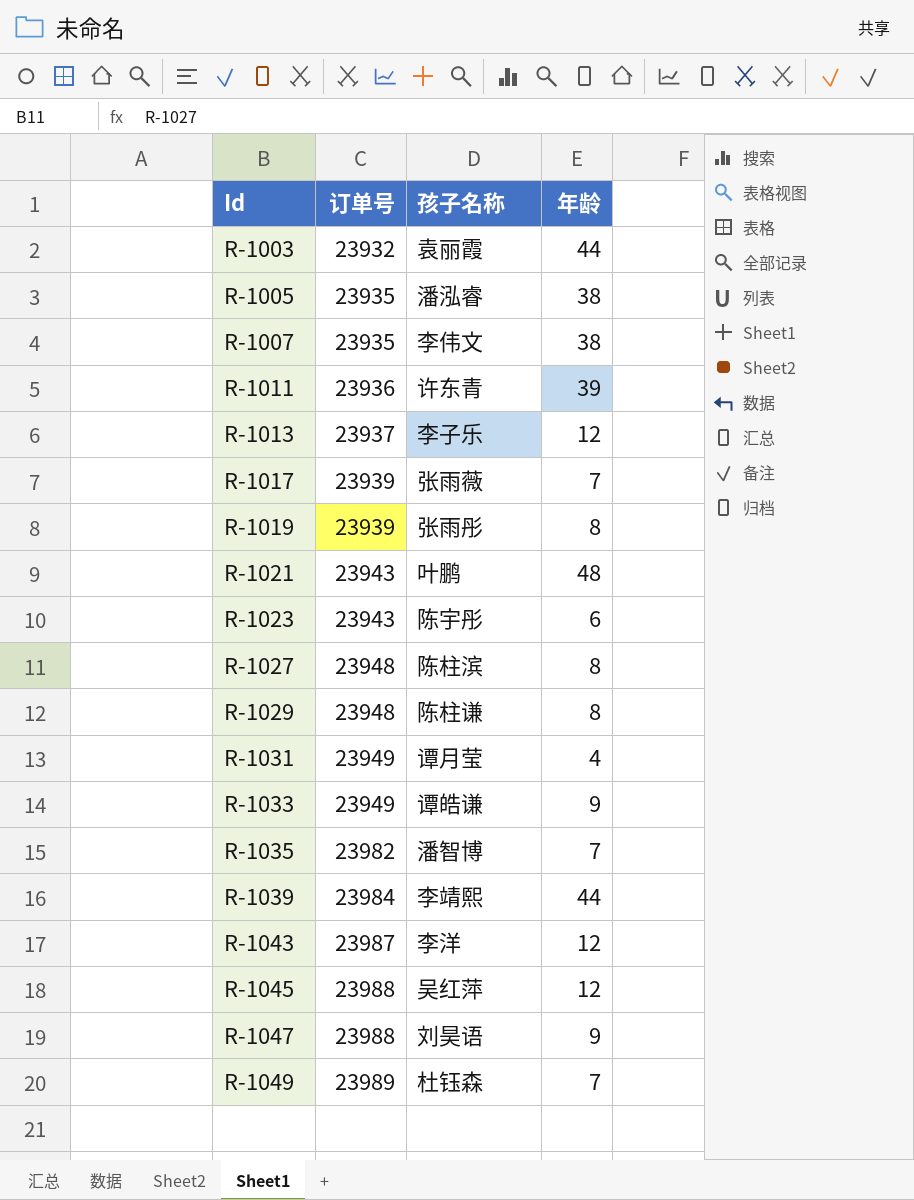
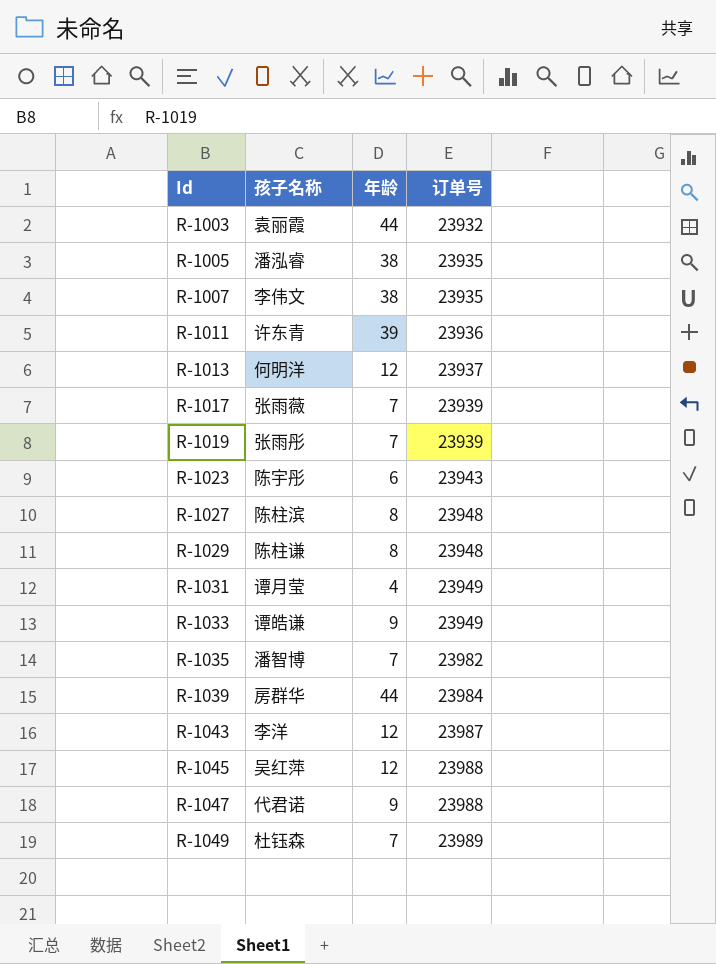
column 订单号 | position: 2 -> 4
row R-1021: 23943 | 叶鹏 | 48 -> none
R-1013 | 孩子名称: 李子乐 -> 何明洋
R-1019 | 年龄: 8 -> 7
R-1039 | 孩子名称: 李靖熙 -> 房群华
R-1047 | 孩子名称: 刘昊语 -> 代君诺

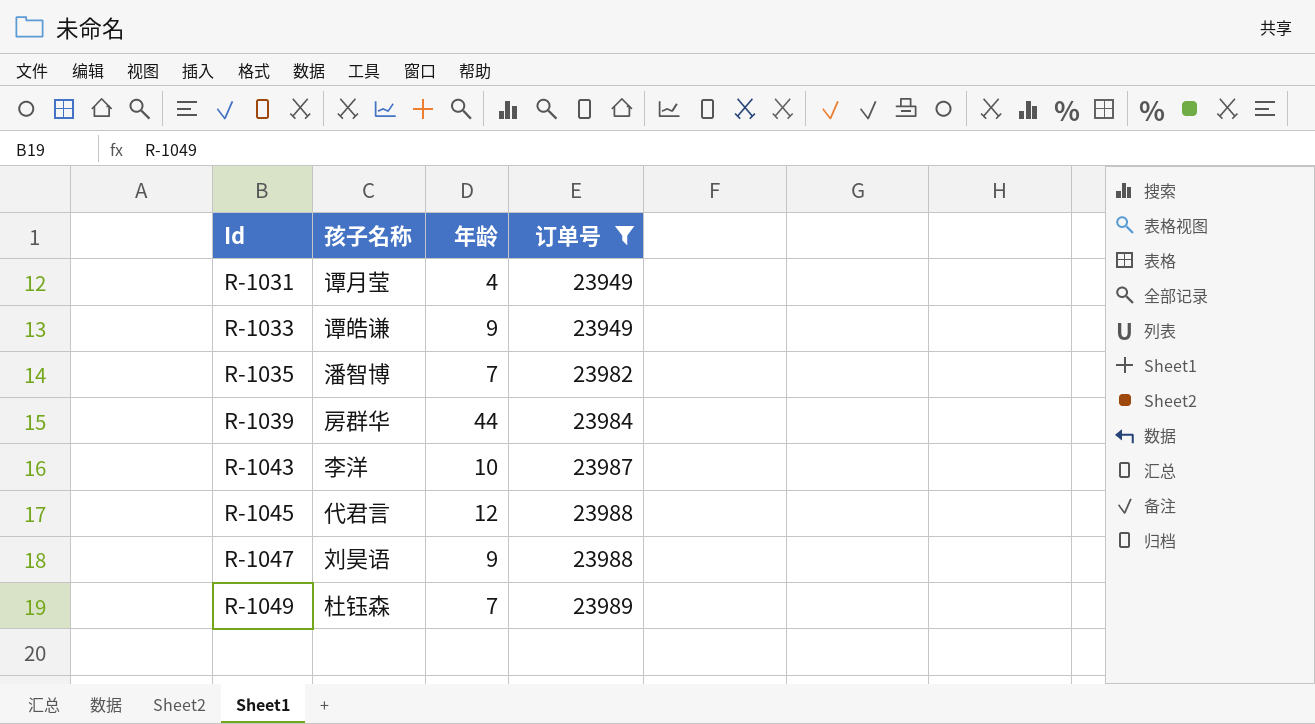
filter: none -> 订单号 >= 23949
R-1043 | 年龄: 12 -> 10
R-1045 | 孩子名称: 吴红萍 -> 代君言
R-1047 | 孩子名称: 代君诺 -> 刘昊语

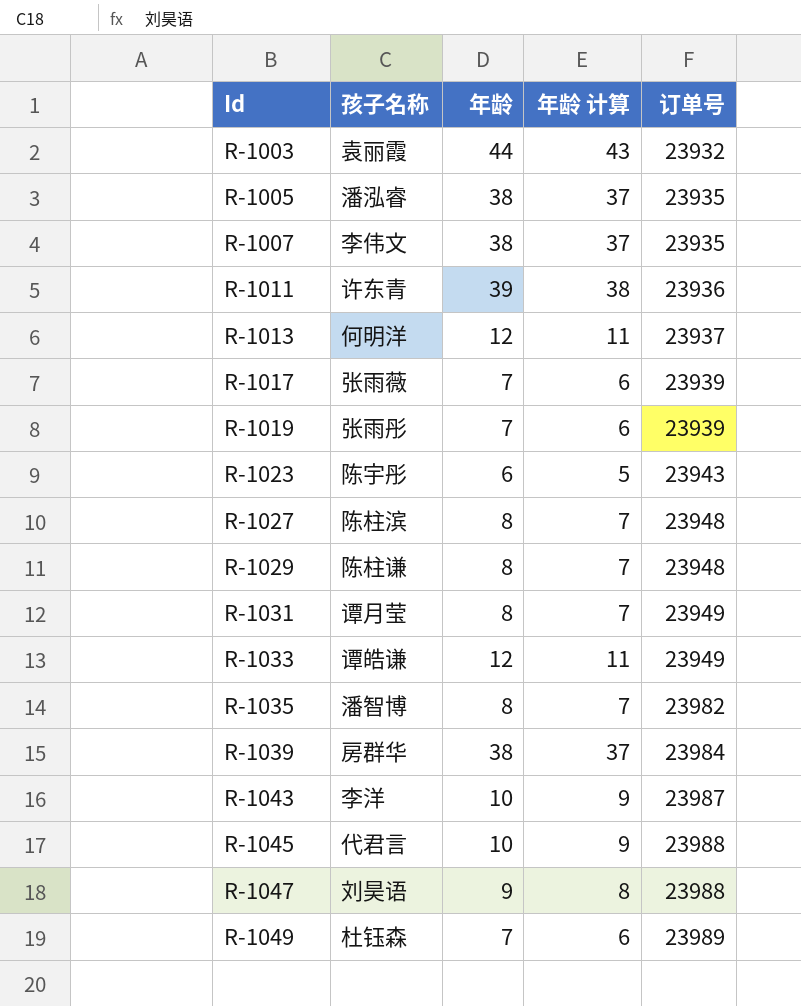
filter: 订单号 >= 23949 -> none
column 年龄 计算 | formula: none -> [年龄] - 1
R-1031 | 年龄: 4 -> 8
R-1033 | 年龄: 9 -> 12
R-1035 | 年龄: 7 -> 8
R-1039 | 年龄: 44 -> 38
R-1045 | 年龄: 12 -> 10

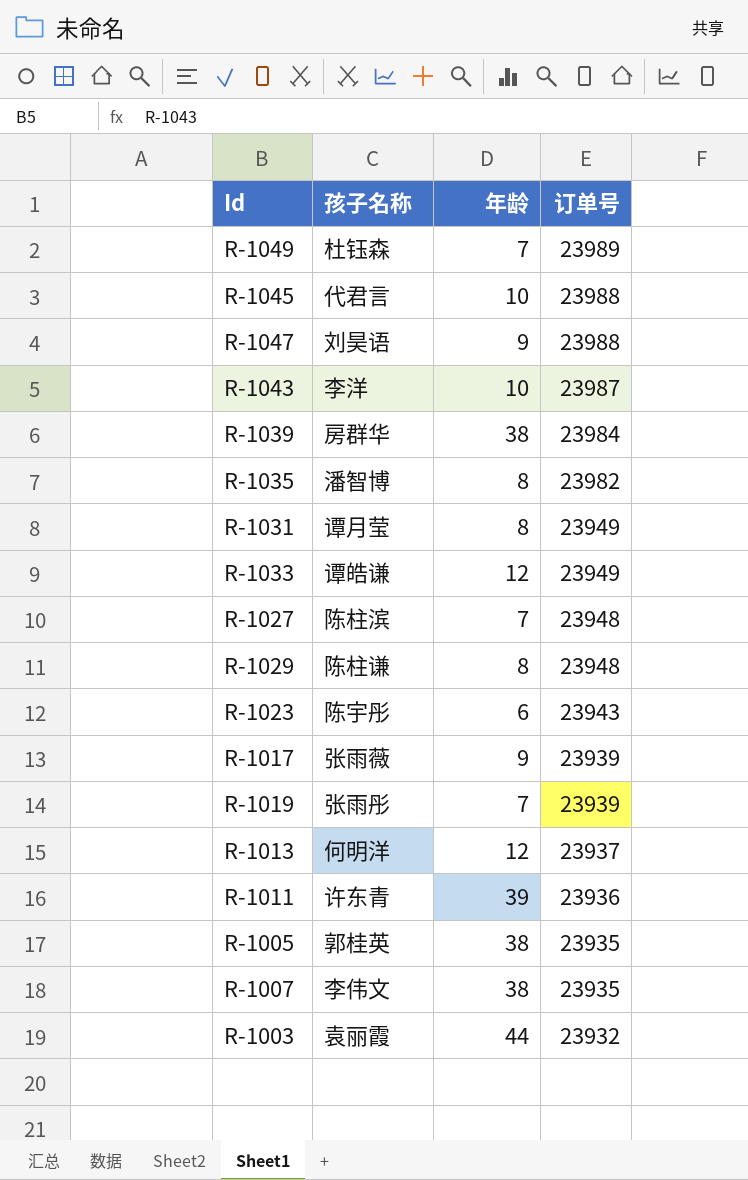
row order: Id ascending -> 订单号 descending
column 年龄 计算 | formula: [年龄] - 1 -> none
R-1027 | 年龄: 8 -> 7
R-1017 | 年龄: 7 -> 9
R-1005 | 孩子名称: 潘泓睿 -> 郭桂英

